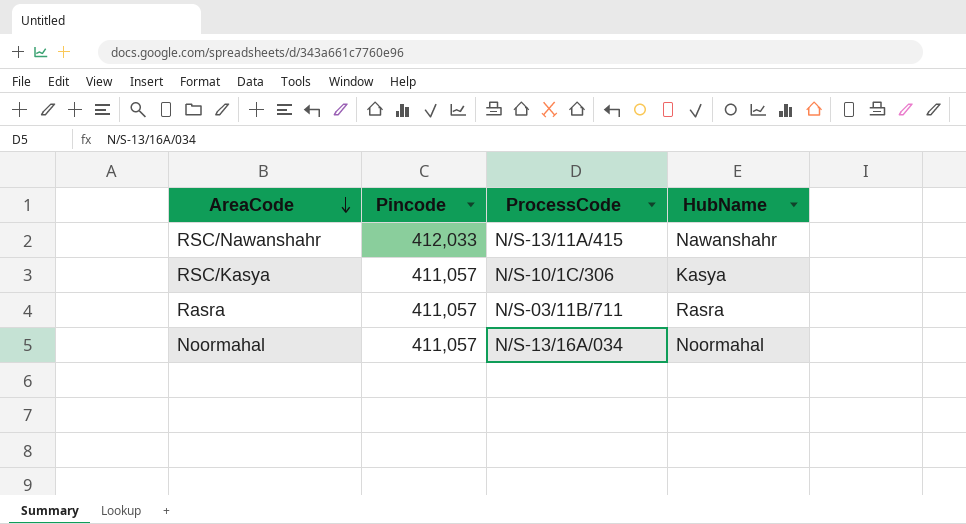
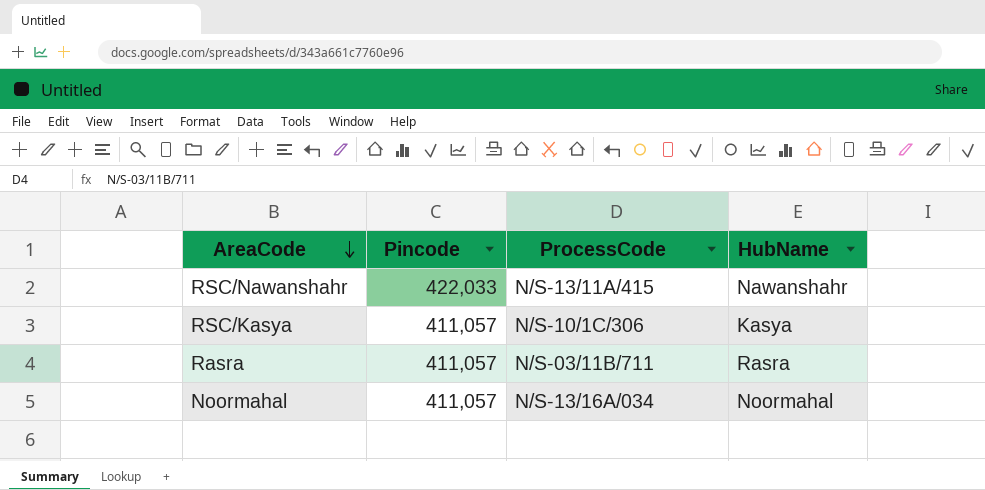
RSC/Nawanshahr | Pincode: 412,033 -> 422,033

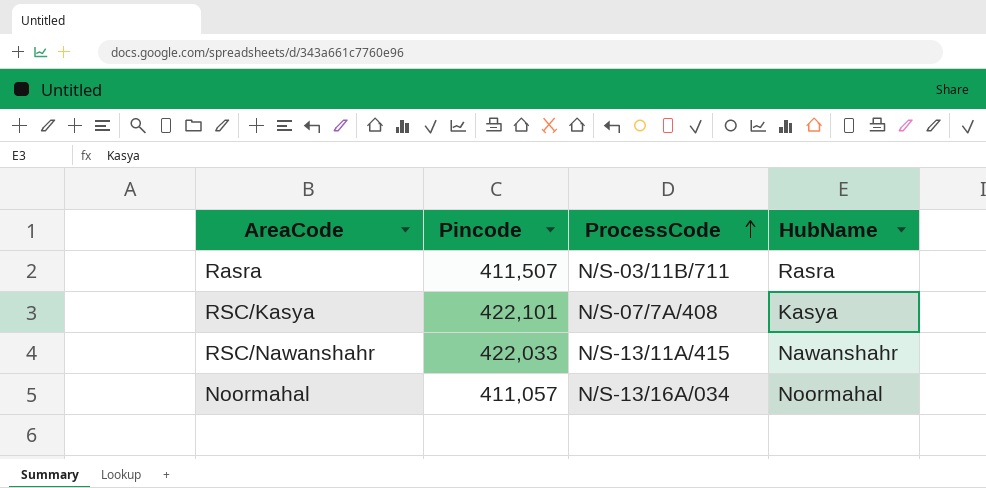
row order: AreaCode descending -> ProcessCode ascending
Rasra | Pincode: 411,057 -> 411,507
RSC/Kasya | Pincode: 411,057 -> 422,101
RSC/Kasya | ProcessCode: N/S-10/1C/306 -> N/S-07/7A/408

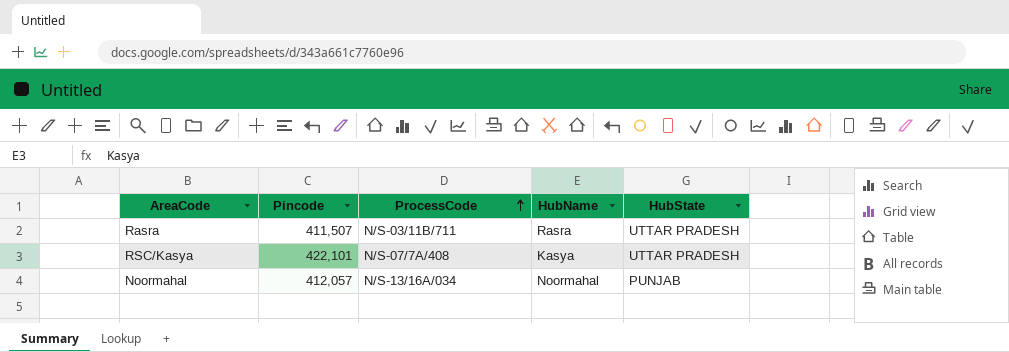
column HubState | position: none -> 5
row RSC/Nawanshahr: 422,033 | N/S-13/11A/415 | Nawanshahr -> none
Noormahal | Pincode: 411,057 -> 412,057

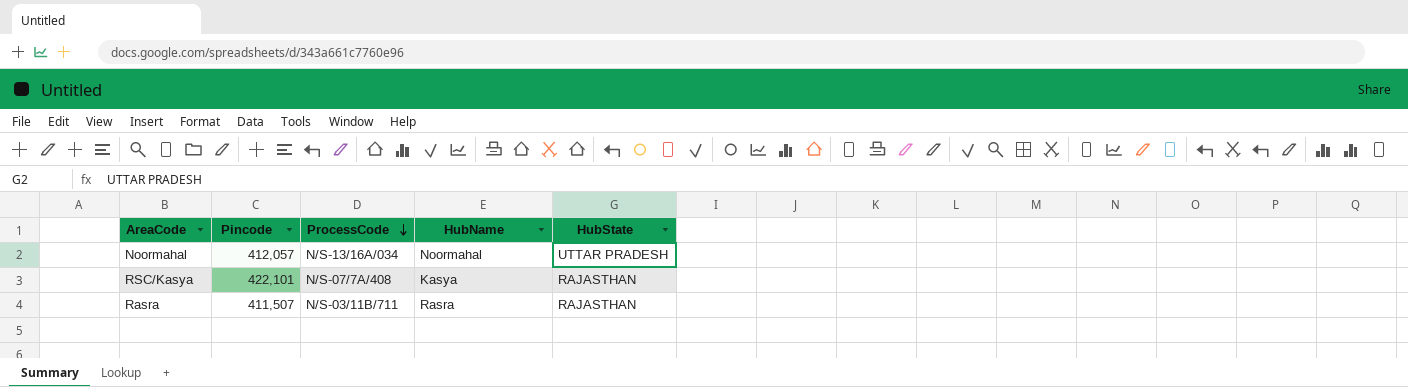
row order: ProcessCode ascending -> ProcessCode descending
Noormahal | HubState: PUNJAB -> UTTAR PRADESH
RSC/Kasya | HubState: UTTAR PRADESH -> RAJASTHAN
Rasra | HubState: UTTAR PRADESH -> RAJASTHAN

